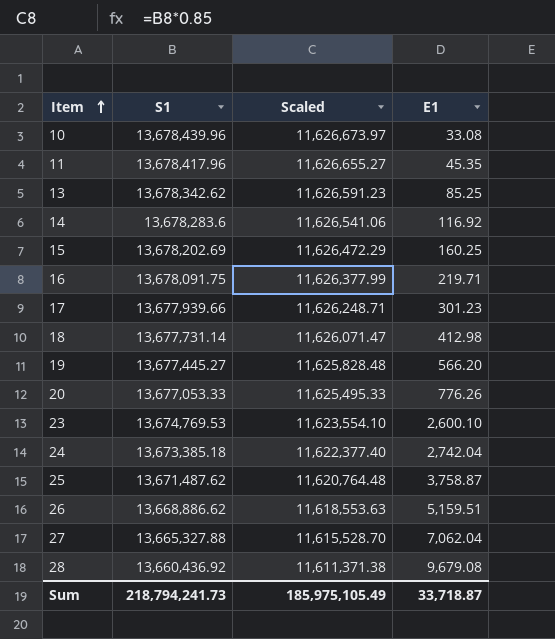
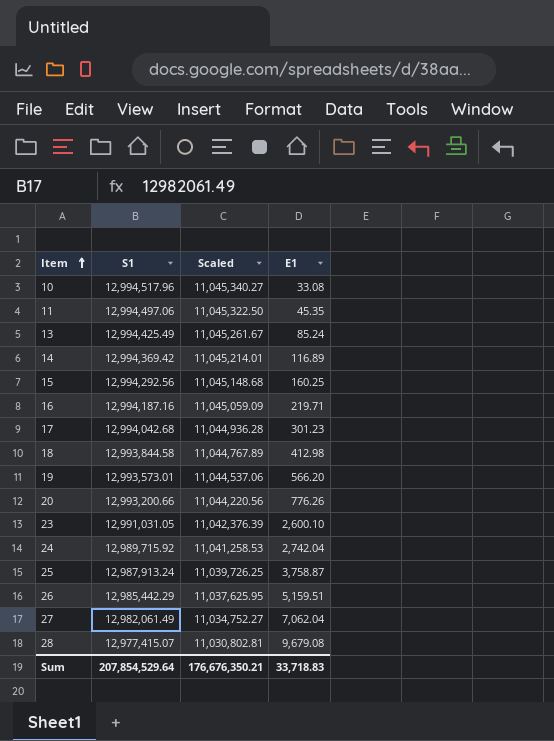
10 | S1: 13,678,439.96 -> 12,994,517.96
10 | Scaled: 11,626,673.97 -> 11,045,340.27
11 | S1: 13,678,417.96 -> 12,994,497.06
11 | Scaled: 11,626,655.27 -> 11,045,322.50
13 | S1: 13,678,342.62 -> 12,994,425.49
13 | Scaled: 11,626,591.23 -> 11,045,261.67
13 | E1: 85.25 -> 85.24
14 | S1: 13,678,283.6 -> 12,994,369.42
14 | Scaled: 11,626,541.06 -> 11,045,214.01
14 | E1: 116.92 -> 116.89
15 | S1: 13,678,202.69 -> 12,994,292.56
15 | Scaled: 11,626,472.29 -> 11,045,148.68
16 | S1: 13,678,091.75 -> 12,994,187.16
16 | Scaled: 11,626,377.99 -> 11,045,059.09
17 | S1: 13,677,939.66 -> 12,994,042.68
17 | Scaled: 11,626,248.71 -> 11,044,936.28
18 | S1: 13,677,731.14 -> 12,993,844.58
18 | Scaled: 11,626,071.47 -> 11,044,767.89
19 | S1: 13,677,445.27 -> 12,993,573.01
19 | Scaled: 11,625,828.48 -> 11,044,537.06
20 | S1: 13,677,053.33 -> 12,993,200.66
20 | Scaled: 11,625,495.33 -> 11,044,220.56
23 | S1: 13,674,769.53 -> 12,991,031.05
23 | Scaled: 11,623,554.10 -> 11,042,376.39
24 | S1: 13,673,385.18 -> 12,989,715.92
24 | Scaled: 11,622,377.40 -> 11,041,258.53
25 | S1: 13,671,487.62 -> 12,987,913.24
25 | Scaled: 11,620,764.48 -> 11,039,726.25
26 | S1: 13,668,886.62 -> 12,985,442.29
26 | Scaled: 11,618,553.63 -> 11,037,625.95
27 | S1: 13,665,327.88 -> 12,982,061.49
27 | Scaled: 11,615,528.70 -> 11,034,752.27
28 | S1: 13,660,436.92 -> 12,977,415.07
28 | Scaled: 11,611,371.38 -> 11,030,802.81
Sum | S1: 218,794,241.73 -> 207,854,529.64
Sum | Scaled: 185,975,105.49 -> 176,676,350.21
Sum | E1: 33,718.87 -> 33,718.83

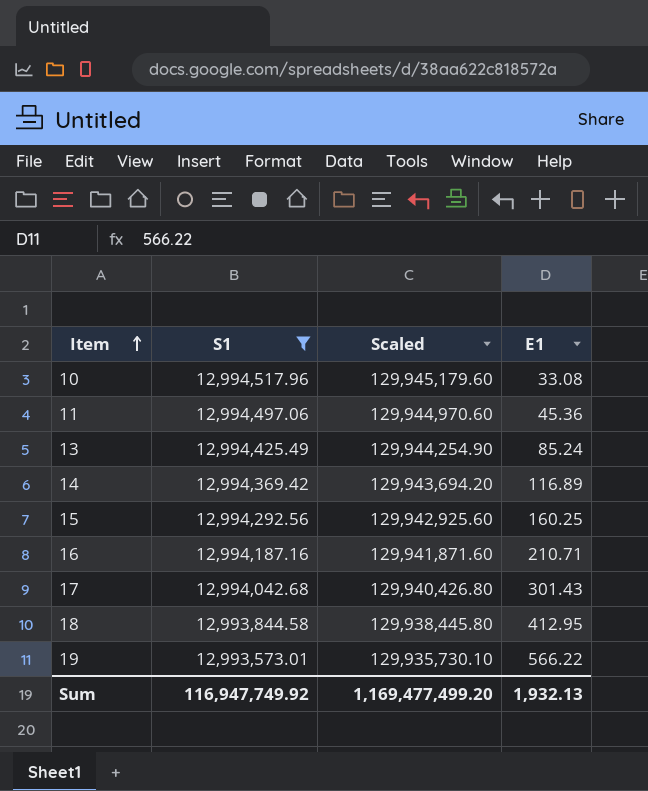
filter: none -> S1 >= 12,993,573.01
column Scaled | formula: [S1] * 0.85 -> [S1] * 10
11 | E1: 45.35 -> 45.36
16 | E1: 219.71 -> 210.71
17 | E1: 301.23 -> 301.43
18 | E1: 412.98 -> 412.95
19 | E1: 566.20 -> 566.22
Sum | S1: 207,854,529.64 -> 116,947,749.92
Sum | Scaled: 176,676,350.21 -> 1,169,477,499.20
Sum | E1: 33,718.83 -> 1,932.13

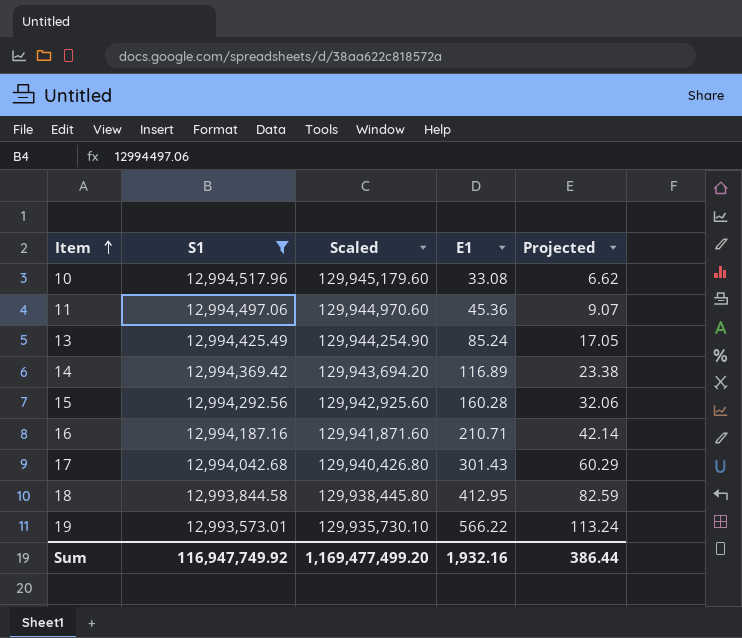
column Projected | formula: none -> [E1] * 0.2
15 | E1: 160.25 -> 160.28
Sum | E1: 1,932.13 -> 1,932.16

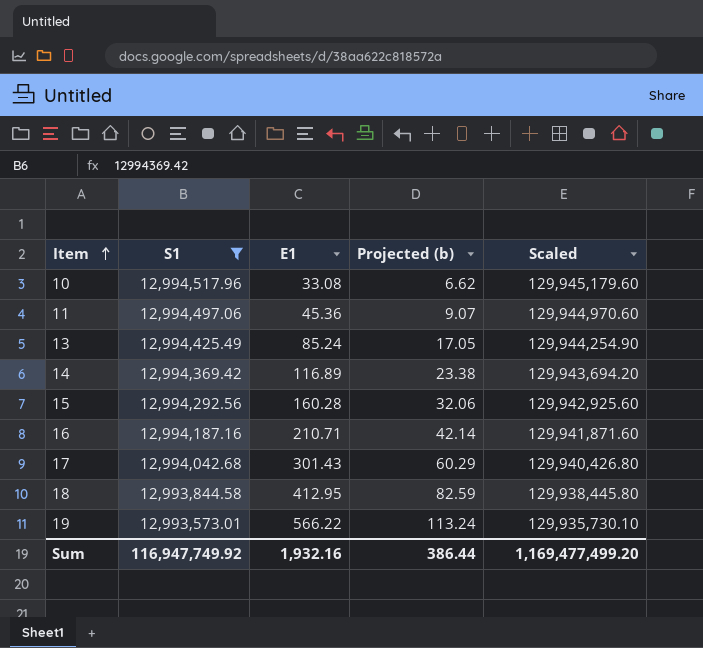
column name: Projected -> Projected (b)
column Scaled | position: 3 -> 5

